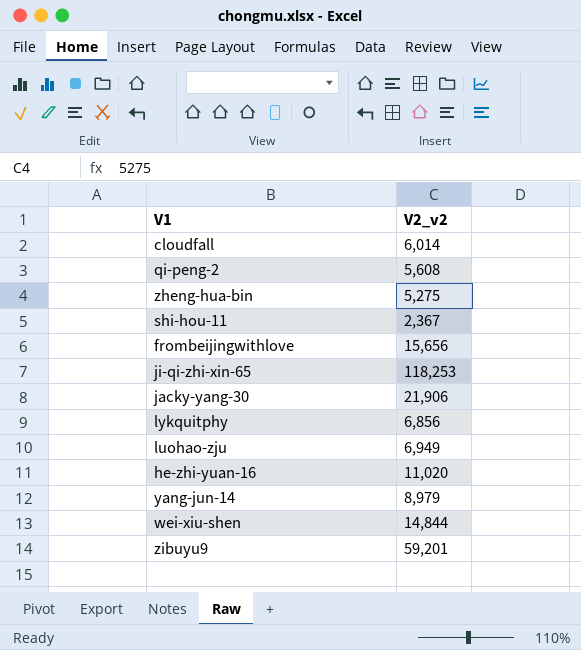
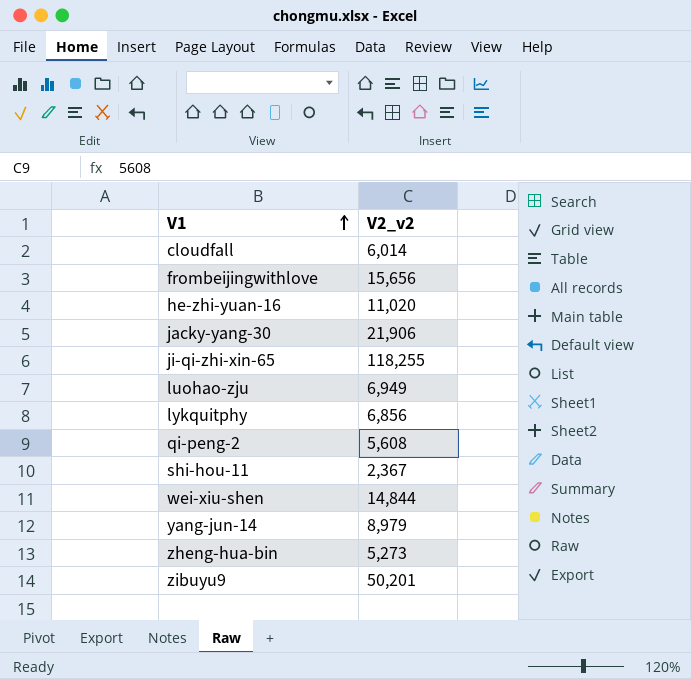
row order: none -> V1 ascending
ji-qi-zhi-xin-65 | V2_v2: 118,253 -> 118,255
zheng-hua-bin | V2_v2: 5,275 -> 5,273
zibuyu9 | V2_v2: 59,201 -> 50,201

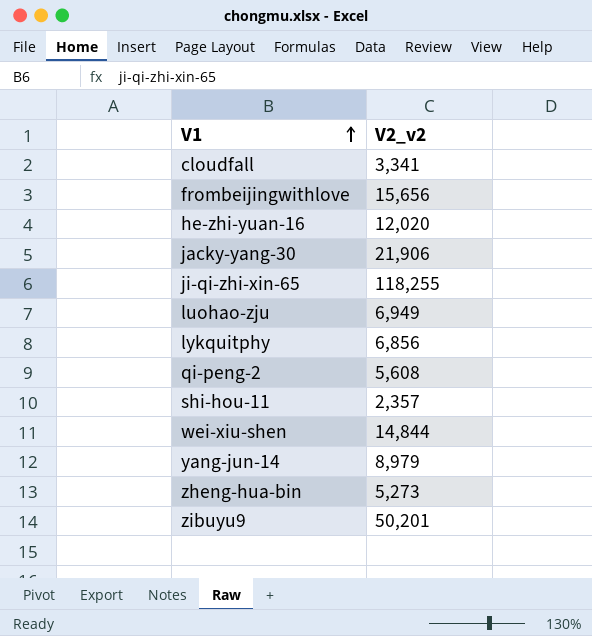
cloudfall | V2_v2: 6,014 -> 3,341
he-zhi-yuan-16 | V2_v2: 11,020 -> 12,020
shi-hou-11 | V2_v2: 2,367 -> 2,357

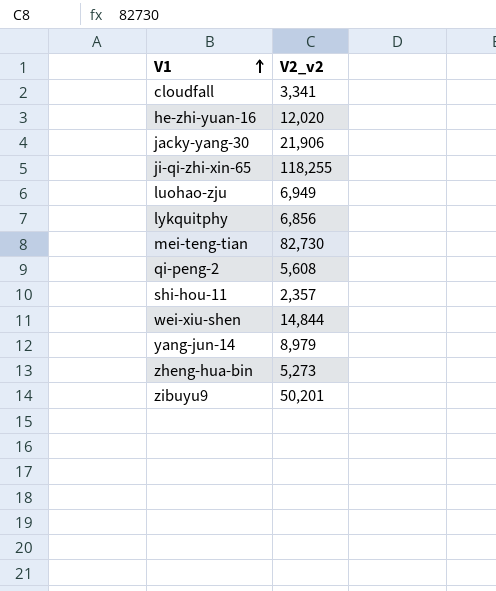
row frombeijingwithlove: 15,656 -> none
row mei-teng-tian: none -> 82,730

